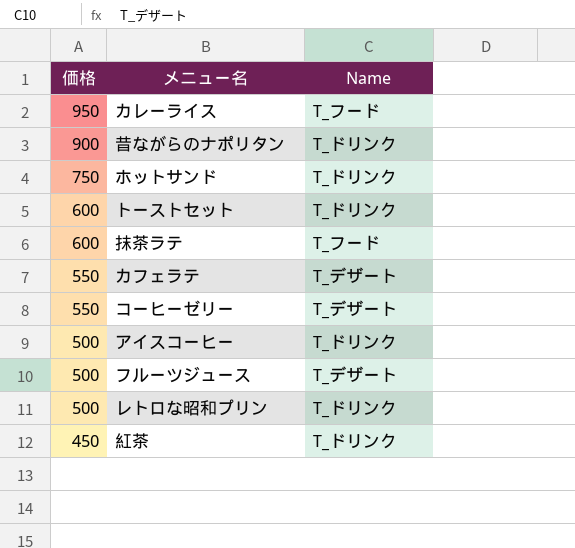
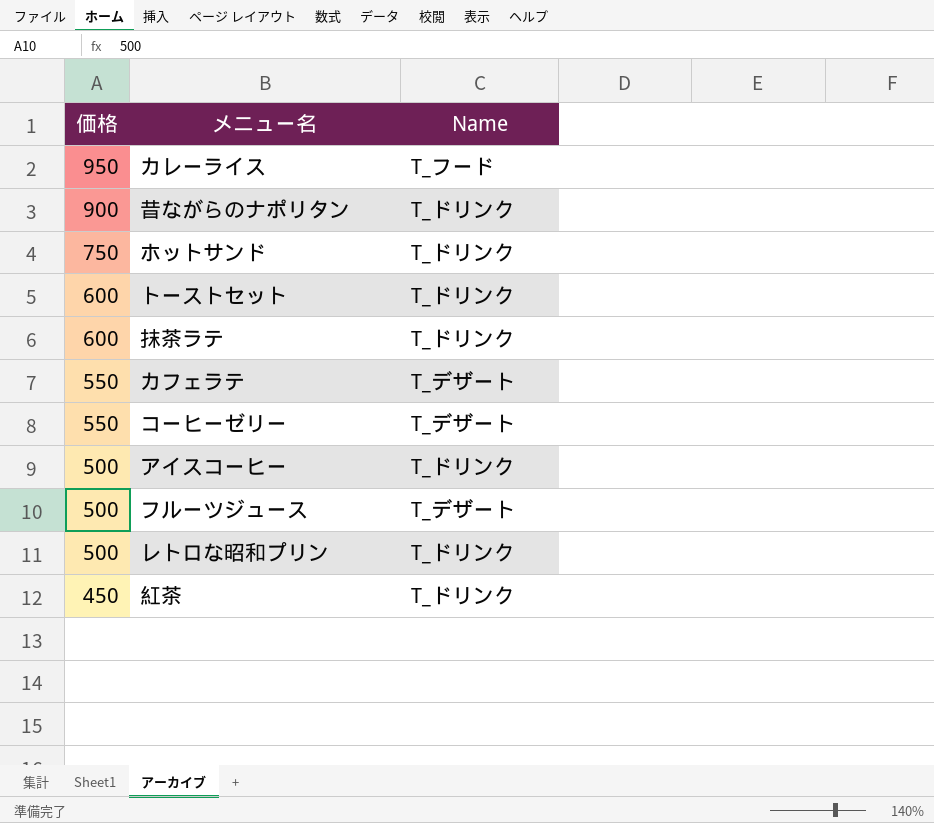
抹茶ラテ | Name: T_フード -> T_ドリンク

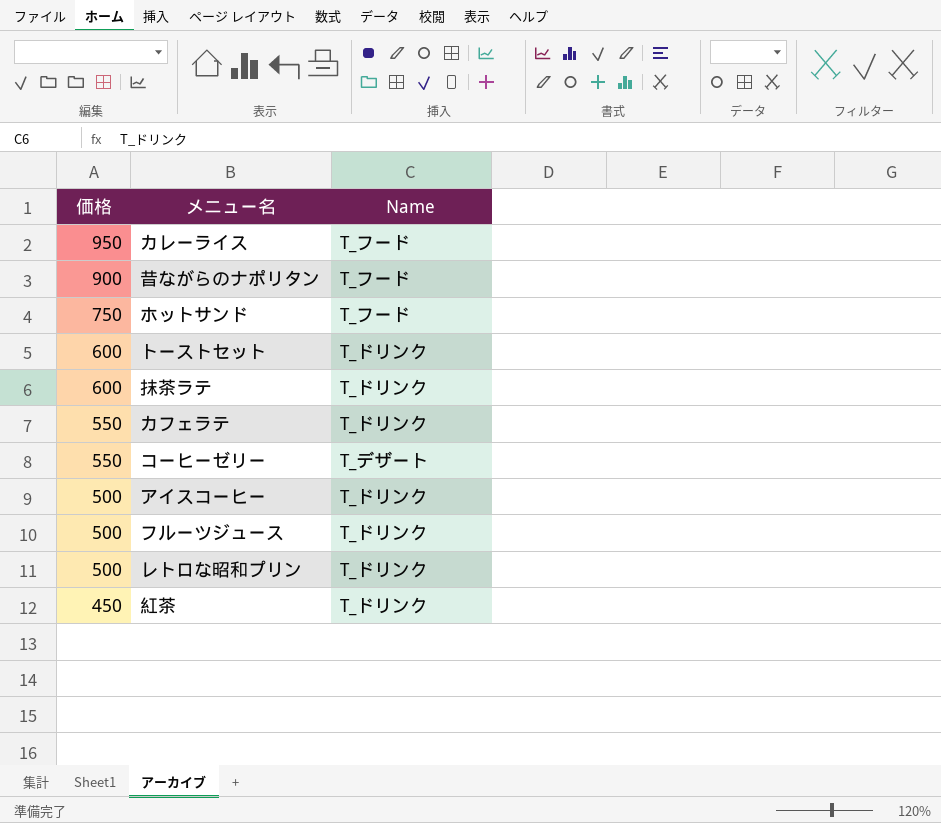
昔ながらのナポリタン | Name: T_ドリンク -> T_フード
ホットサンド | Name: T_ドリンク -> T_フード
カフェラテ | Name: T_デザート -> T_ドリンク
フルーツジュース | Name: T_デザート -> T_ドリンク

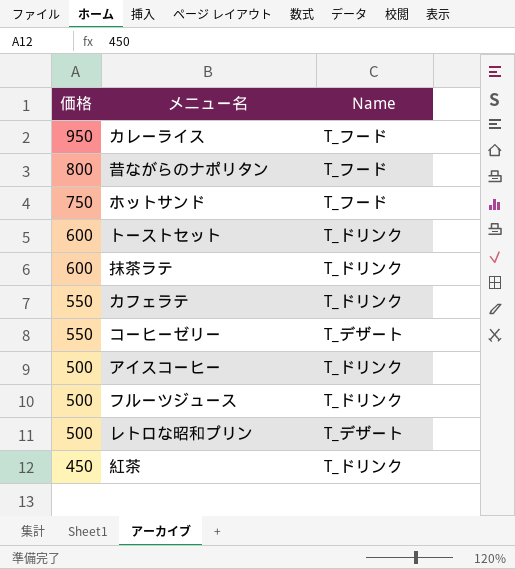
昔ながらのナポリタン | 価格: 900 -> 800
レトロな昭和プリン | Name: T_ドリンク -> T_デザート

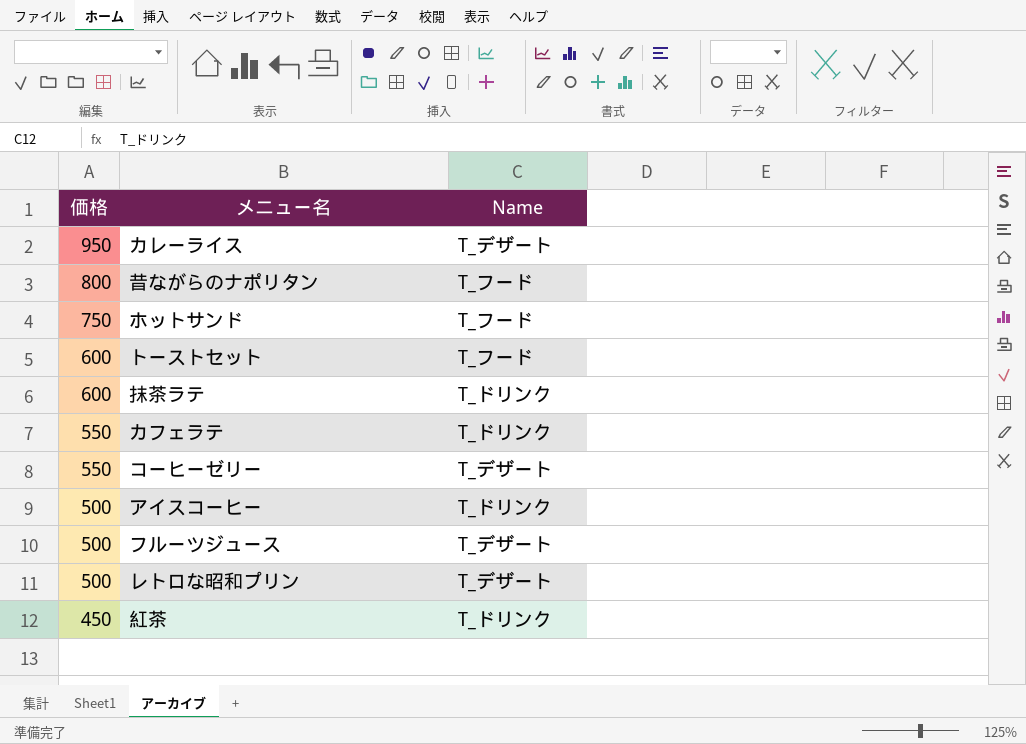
カレーライス | Name: T_フード -> T_デザート
トーストセット | Name: T_ドリンク -> T_フード
フルーツジュース | Name: T_ドリンク -> T_デザート

